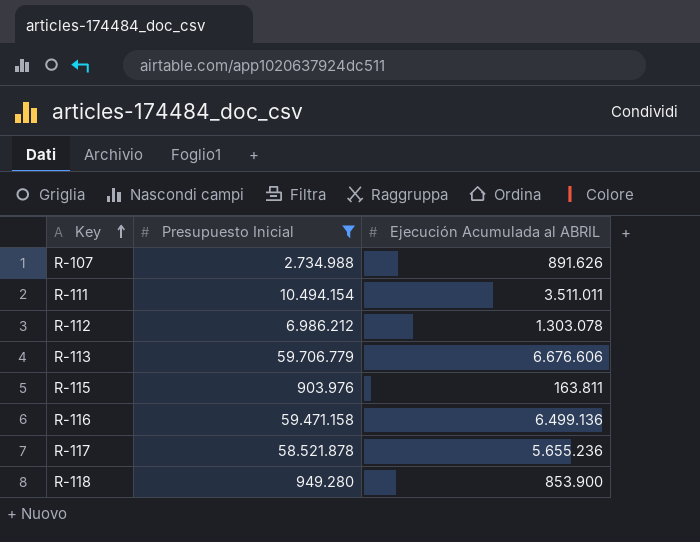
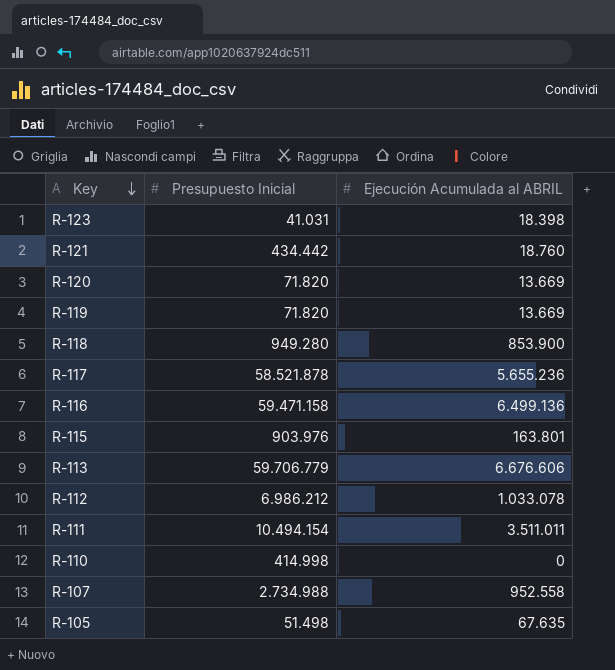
filter: Presupuesto Inicial >= 903.976 -> none
row order: Key ascending -> Key descending
R-115 | Ejecución Acumulada al ABRIL: 163.811 -> 163.801
R-112 | Ejecución Acumulada al ABRIL: 1.303.078 -> 1.033.078
R-107 | Ejecución Acumulada al ABRIL: 891.626 -> 952.558

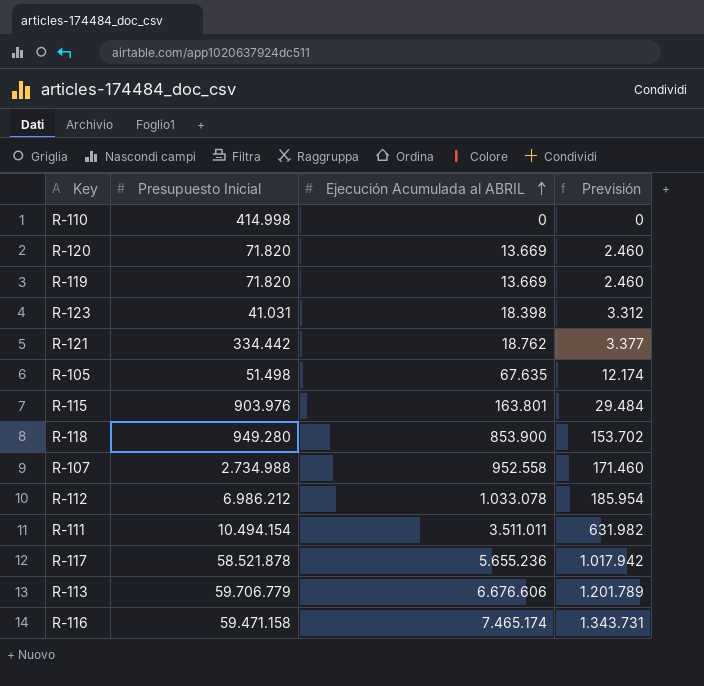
row order: Key descending -> Ejecución Acumulada al ABRIL ascending
column Previsión | formula: none -> [Ejecución Acumulada al ABRIL] * 0,18
R-121 | Presupuesto Inicial: 434.442 -> 334.442
R-121 | Ejecución Acumulada al ABRIL: 18.760 -> 18.762
R-116 | Ejecución Acumulada al ABRIL: 6.499.136 -> 7.465.174

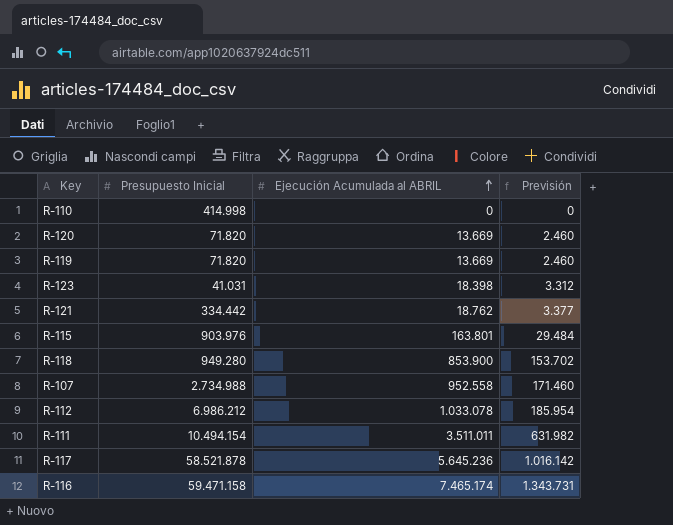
row R-105: 51.498 | 67.635 | 12.174 -> none
row R-113: 59.706.779 | 6.676.606 | 1.201.789 -> none
R-117 | Ejecución Acumulada al ABRIL: 5.655.236 -> 5.645.236
R-117 | Previsión: 1.017.942 -> 1.016.142

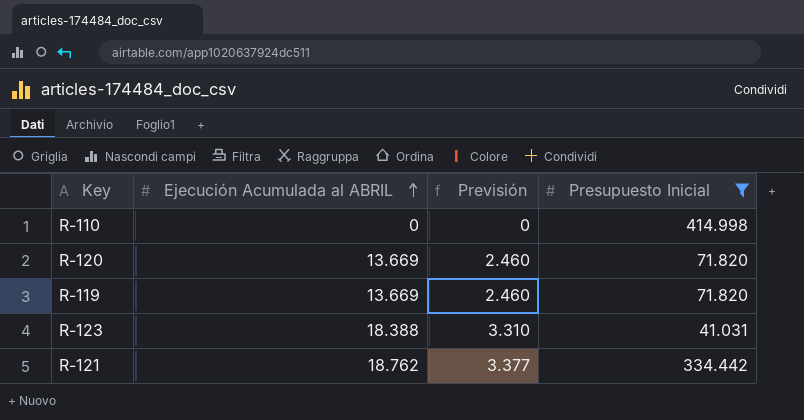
filter: none -> Presupuesto Inicial <= 414.998
column Presupuesto Inicial | position: 2 -> 4
R-123 | Ejecución Acumulada al ABRIL: 18.398 -> 18.388
R-123 | Previsión: 3.312 -> 3.310

